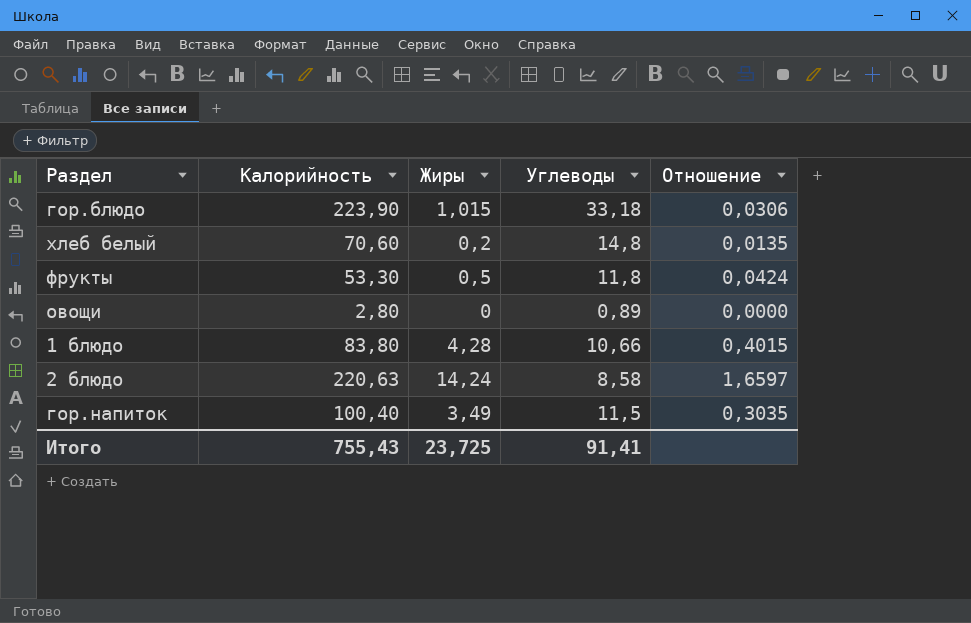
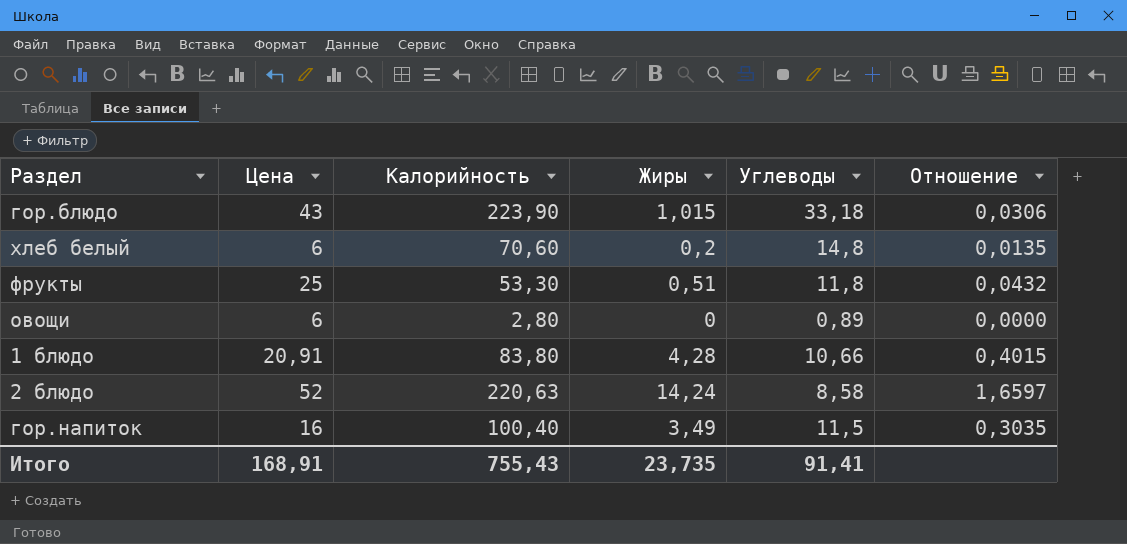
column Цена | position: none -> 2
фрукты | Жиры: 0,5 -> 0,51
фрукты | Отношение: 0,0424 -> 0,0432
Итого | Жиры: 23,725 -> 23,735

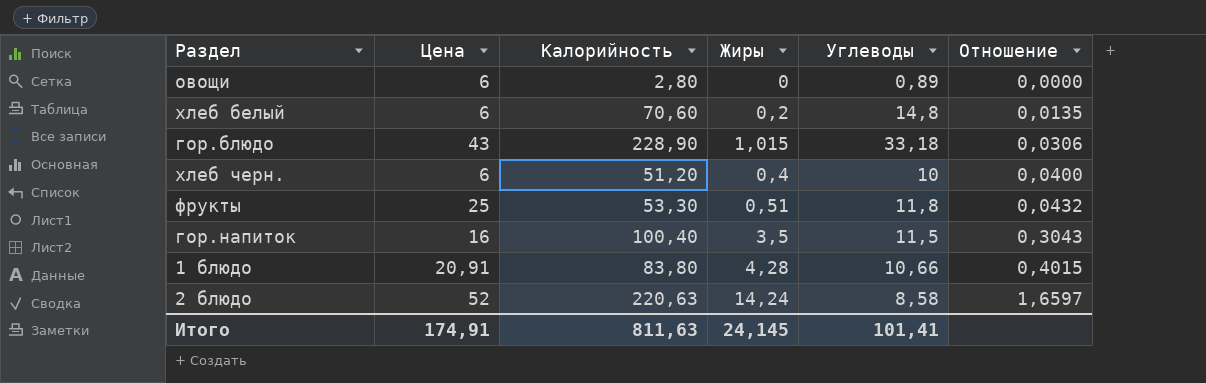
row order: none -> Отношение ascending
гор.блюдо | Калорийность: 223,90 -> 228,90
row хлеб черн.: none -> 6 | 51,20 | 0,4 | 10 | 0,0400
гор.напиток | Жиры: 3,49 -> 3,5
гор.напиток | Отношение: 0,3035 -> 0,3043
Итого | Цена: 168,91 -> 174,91
Итого | Калорийность: 755,43 -> 811,63
Итого | Жиры: 23,735 -> 24,145
Итого | Углеводы: 91,41 -> 101,41

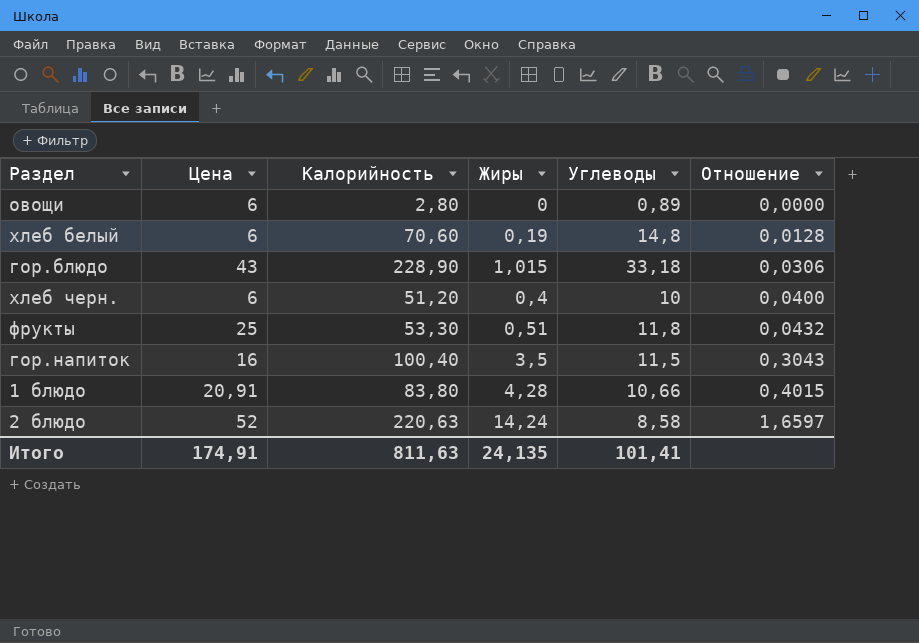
хлеб белый | Жиры: 0,2 -> 0,19
хлеб белый | Отношение: 0,0135 -> 0,0128
Итого | Жиры: 24,145 -> 24,135

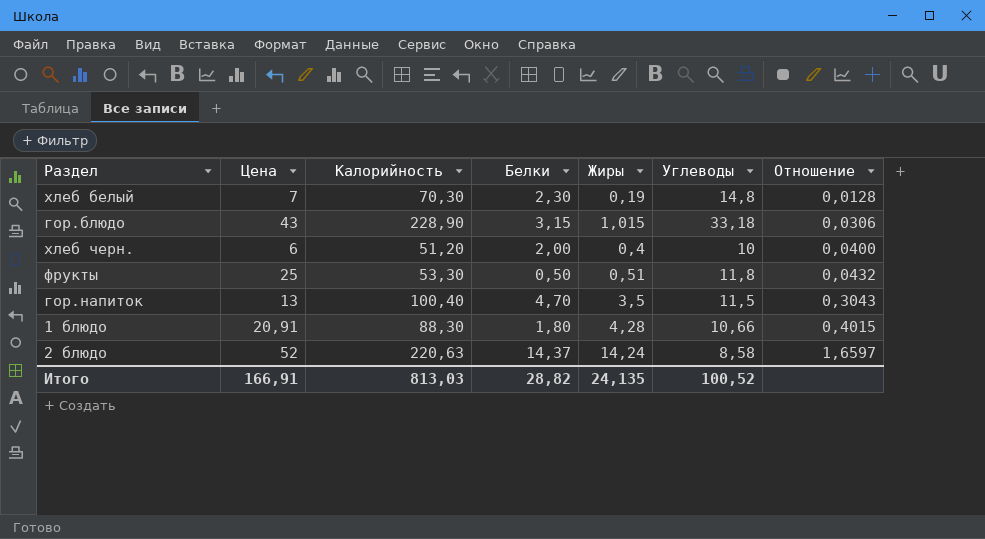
column Белки | position: none -> 4
row овощи: 6 | 2,80 | 0 | 0,89 | 0,0000 -> none
хлеб белый | Цена: 6 -> 7
хлеб белый | Калорийность: 70,60 -> 70,30
гор.напиток | Цена: 16 -> 13
1 блюдо | Калорийность: 83,80 -> 88,30
Итого | Цена: 174,91 -> 166,91
Итого | Калорийность: 811,63 -> 813,03
Итого | Углеводы: 101,41 -> 100,52

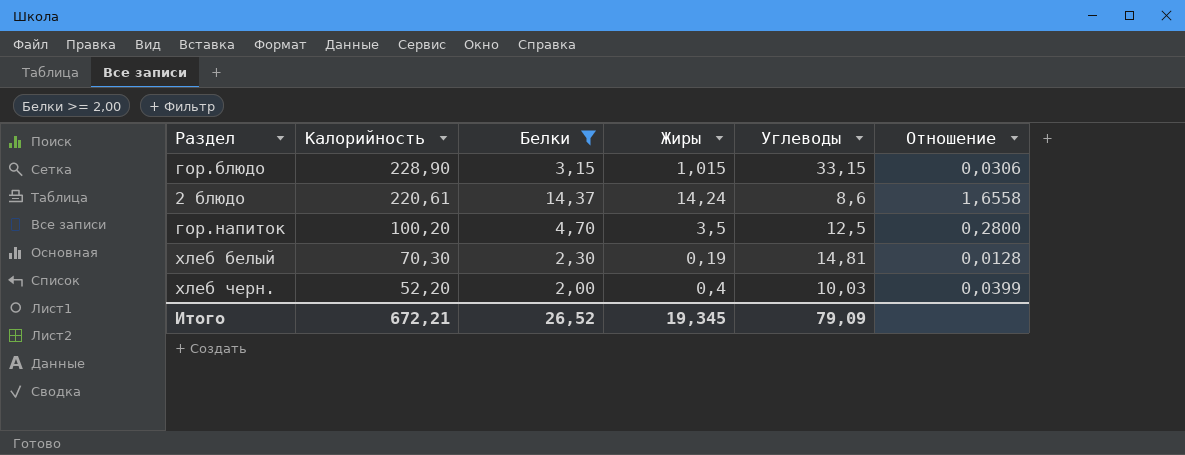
filter: none -> Белки >= 2,00
row order: Отношение ascending -> Калорийность descending
column Цена | position: 2 -> none
гор.блюдо | Углеводы: 33,18 -> 33,15
2 блюдо | Калорийность: 220,63 -> 220,61
2 блюдо | Углеводы: 8,58 -> 8,6
2 блюдо | Отношение: 1,6597 -> 1,6558
гор.напиток | Калорийность: 100,40 -> 100,20
гор.напиток | Углеводы: 11,5 -> 12,5
гор.напиток | Отношение: 0,3043 -> 0,2800
хлеб белый | Углеводы: 14,8 -> 14,81
хлеб черн. | Калорийность: 51,20 -> 52,20
хлеб черн. | Углеводы: 10 -> 10,03
хлеб черн. | Отношение: 0,0400 -> 0,0399
Итого | Калорийность: 813,03 -> 672,21
Итого | Белки: 28,82 -> 26,52
Итого | Жиры: 24,135 -> 19,345
Итого | Углеводы: 100,52 -> 79,09

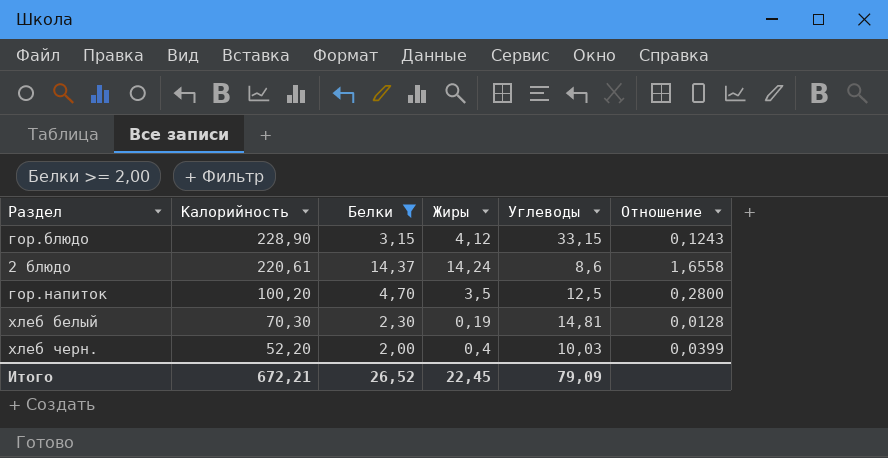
гор.блюдо | Жиры: 1,015 -> 4,12
гор.блюдо | Отношение: 0,0306 -> 0,1243
Итого | Жиры: 19,345 -> 22,45

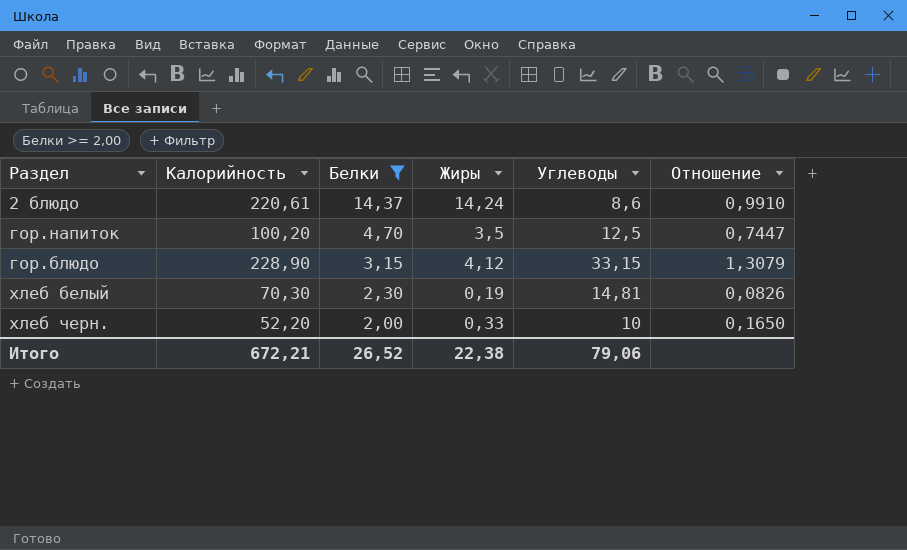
row order: Калорийность descending -> Белки descending
column Отношение | formula: [Жиры] / [Углеводы] -> [Жиры] / [Белки]
хлеб черн. | Жиры: 0,4 -> 0,33
хлеб черн. | Углеводы: 10,03 -> 10
Итого | Жиры: 22,45 -> 22,38
Итого | Углеводы: 79,09 -> 79,06

